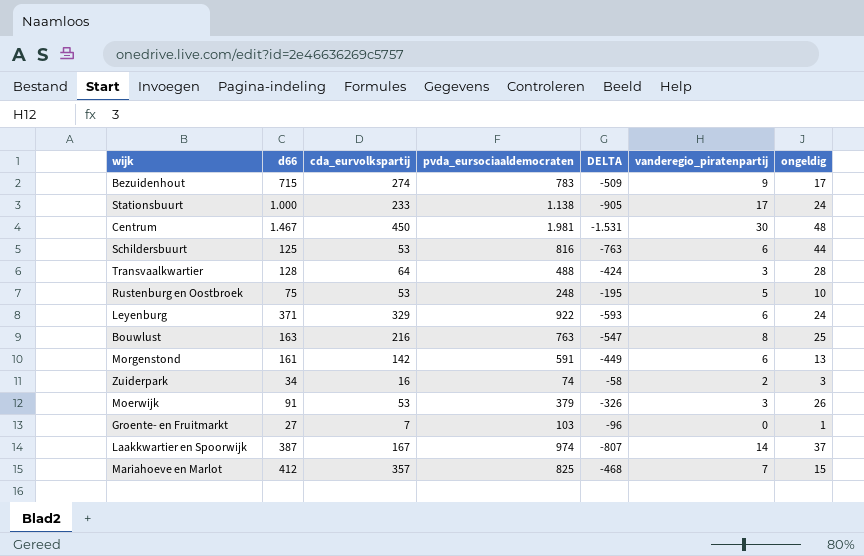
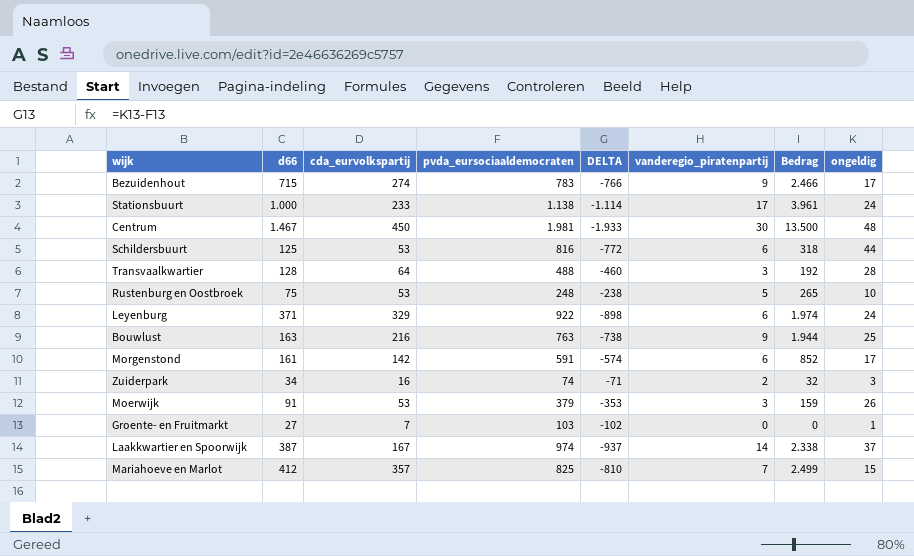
column DELTA | formula: [cda_eurvolkspartij] - [pvda_eursociaaldemocraten] -> [ongeldig] - [pvda_eursociaaldemocraten]
column Bedrag | formula: none -> [cda_eurvolkspartij] * [vanderegio_piratenpartij]
Bouwlust | vanderegio_piratenpartij: 8 -> 9
Morgenstond | ongeldig: 13 -> 17

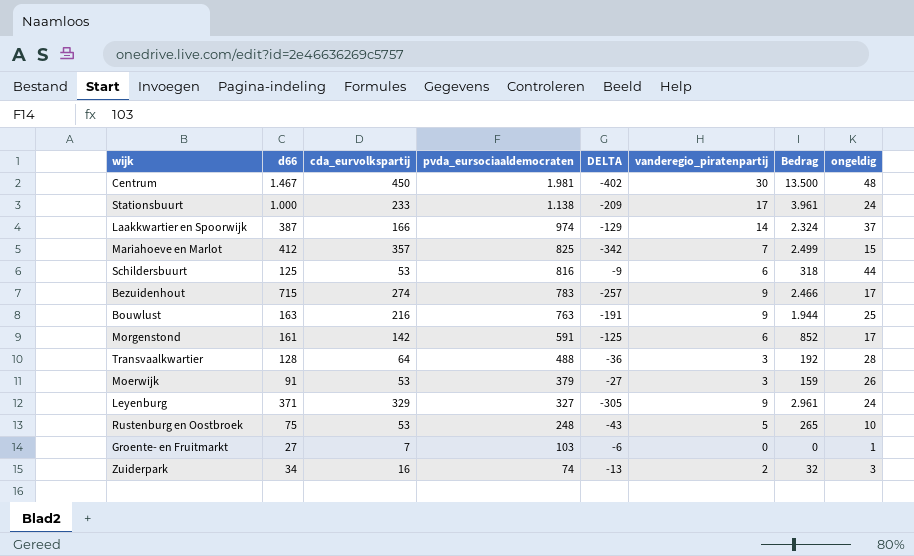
row order: none -> pvda_eursociaaldemocraten descending
column DELTA | formula: [ongeldig] - [pvda_eursociaaldemocraten] -> [ongeldig] - [cda_eurvolkspartij]
Laakkwartier en Spoorwijk | cda_eurvolkspartij: 167 -> 166
Laakkwartier en Spoorwijk | Bedrag: 2.338 -> 2.324
Leyenburg | pvda_eursociaaldemocraten: 922 -> 327
Leyenburg | vanderegio_piratenpartij: 6 -> 9
Leyenburg | Bedrag: 1.974 -> 2.961

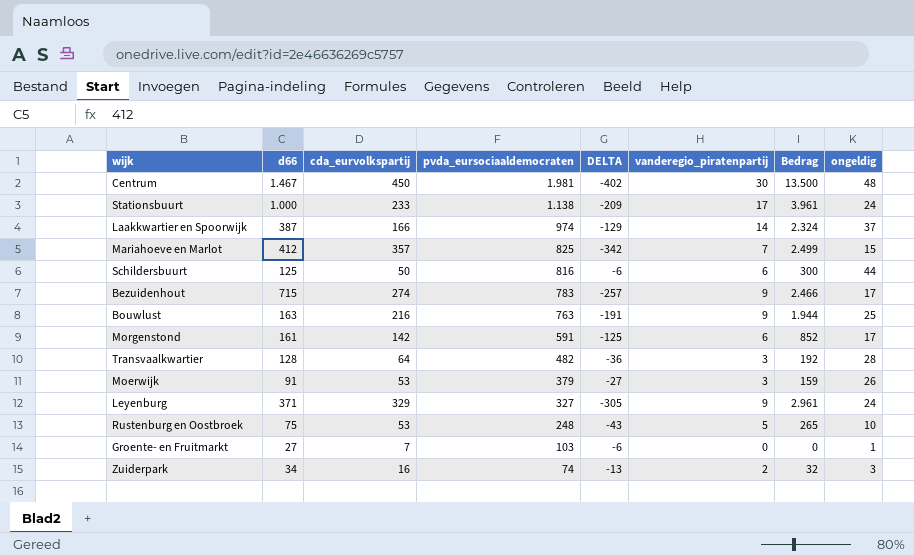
Schildersbuurt | cda_eurvolkspartij: 53 -> 50
Schildersbuurt | DELTA: -9 -> -6
Schildersbuurt | Bedrag: 318 -> 300
Transvaalkwartier | pvda_eursociaaldemocraten: 488 -> 482

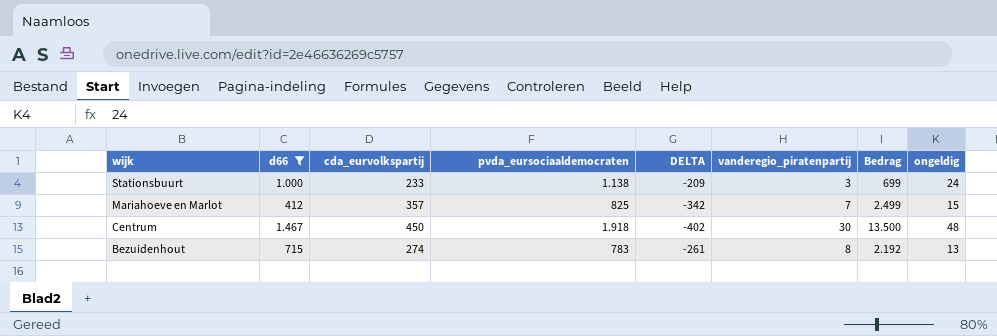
filter: none -> d66 >= 412
row order: pvda_eursociaaldemocraten descending -> wijk descending
Stationsbuurt | vanderegio_piratenpartij: 17 -> 3
Stationsbuurt | Bedrag: 3.961 -> 699
Centrum | pvda_eursociaaldemocraten: 1.981 -> 1.918
Bezuidenhout | DELTA: -257 -> -261
Bezuidenhout | vanderegio_piratenpartij: 9 -> 8
Bezuidenhout | Bedrag: 2.466 -> 2.192
Bezuidenhout | ongeldig: 17 -> 13

